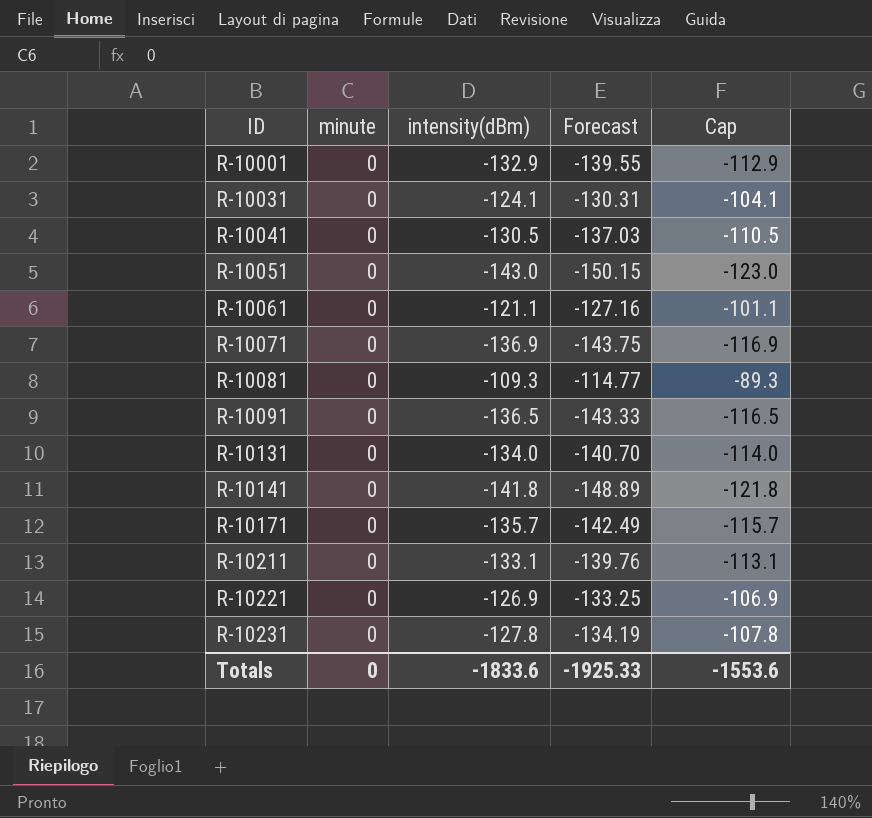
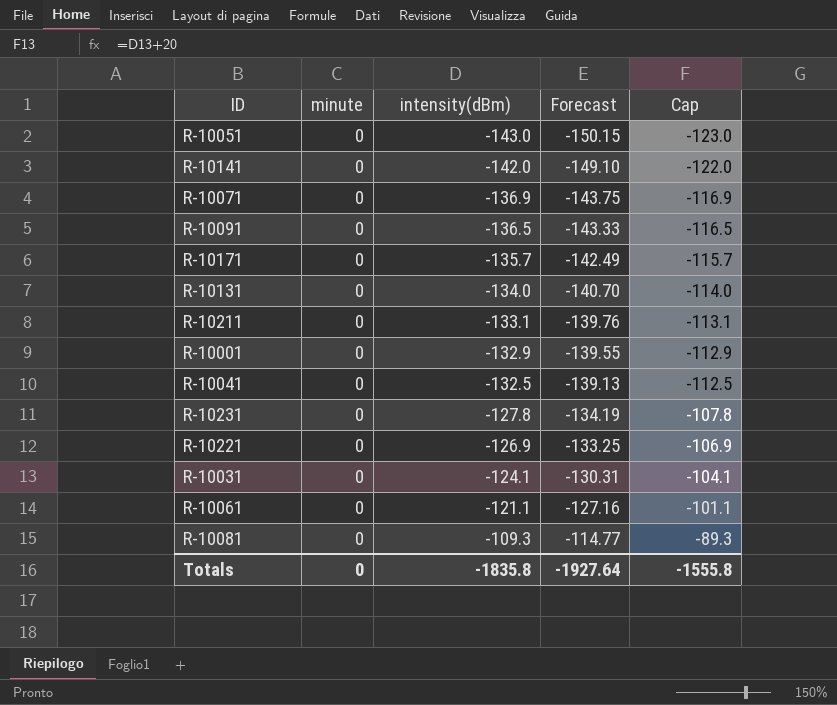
row order: ID ascending -> intensity(dBm) ascending
R-10141 | intensity(dBm): -141.8 -> -142.0
R-10141 | Forecast: -148.89 -> -149.10
R-10141 | Cap: -121.8 -> -122.0
R-10041 | intensity(dBm): -130.5 -> -132.5
R-10041 | Forecast: -137.03 -> -139.13
R-10041 | Cap: -110.5 -> -112.5
Totals | intensity(dBm): -1833.6 -> -1835.8
Totals | Forecast: -1925.33 -> -1927.64
Totals | Cap: -1553.6 -> -1555.8

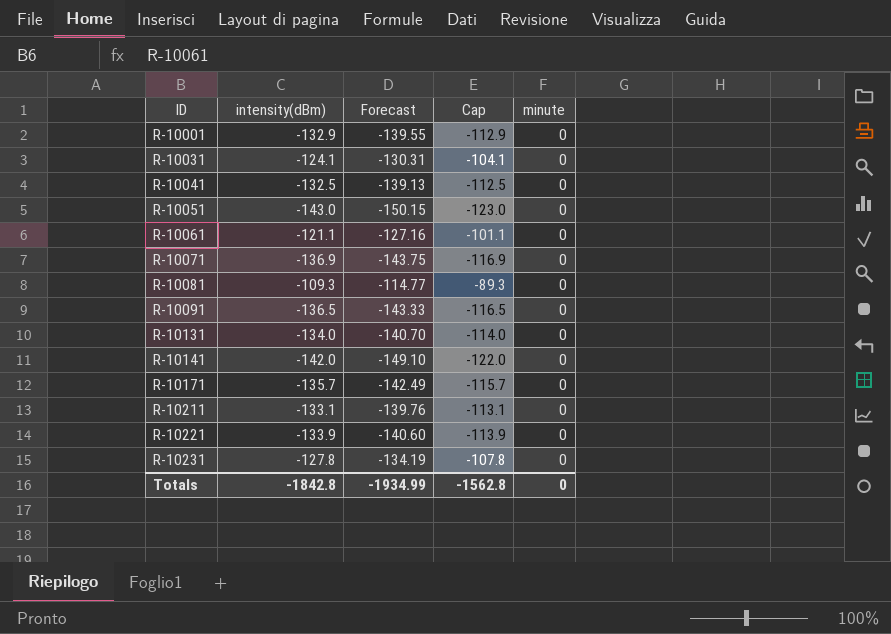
row order: intensity(dBm) ascending -> ID ascending
column minute | position: 2 -> 5
R-10221 | intensity(dBm): -126.9 -> -133.9
R-10221 | Forecast: -133.25 -> -140.60
R-10221 | Cap: -106.9 -> -113.9
Totals | intensity(dBm): -1835.8 -> -1842.8
Totals | Forecast: -1927.64 -> -1934.99
Totals | Cap: -1555.8 -> -1562.8

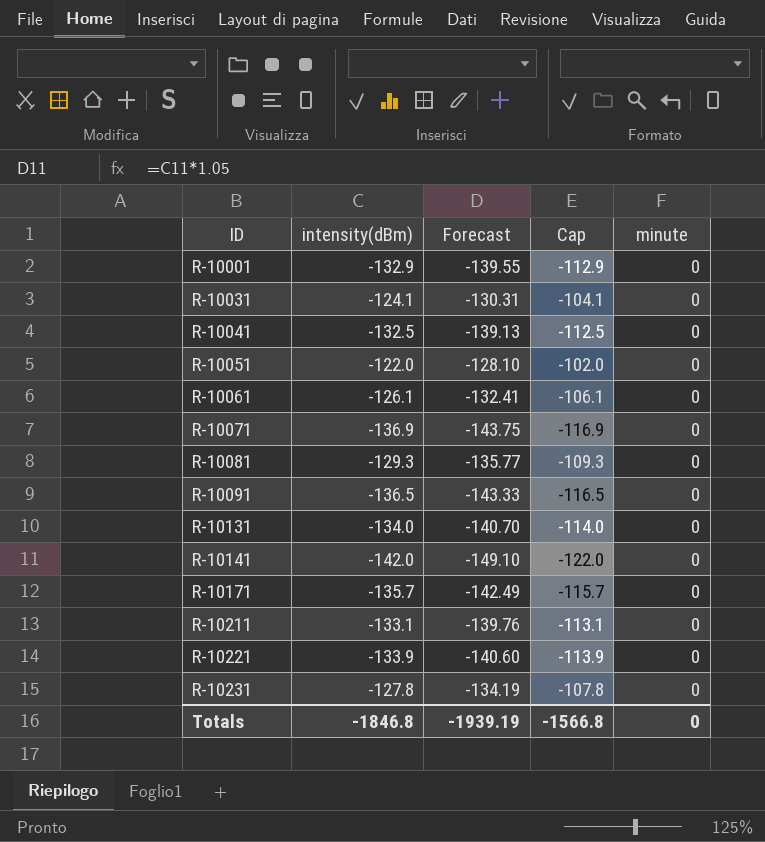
R-10051 | intensity(dBm): -143.0 -> -122.0
R-10051 | Forecast: -150.15 -> -128.10
R-10051 | Cap: -123.0 -> -102.0
R-10061 | intensity(dBm): -121.1 -> -126.1
R-10061 | Forecast: -127.16 -> -132.41
R-10061 | Cap: -101.1 -> -106.1
R-10081 | intensity(dBm): -109.3 -> -129.3
R-10081 | Forecast: -114.77 -> -135.77
R-10081 | Cap: -89.3 -> -109.3
Totals | intensity(dBm): -1842.8 -> -1846.8
Totals | Forecast: -1934.99 -> -1939.19
Totals | Cap: -1562.8 -> -1566.8

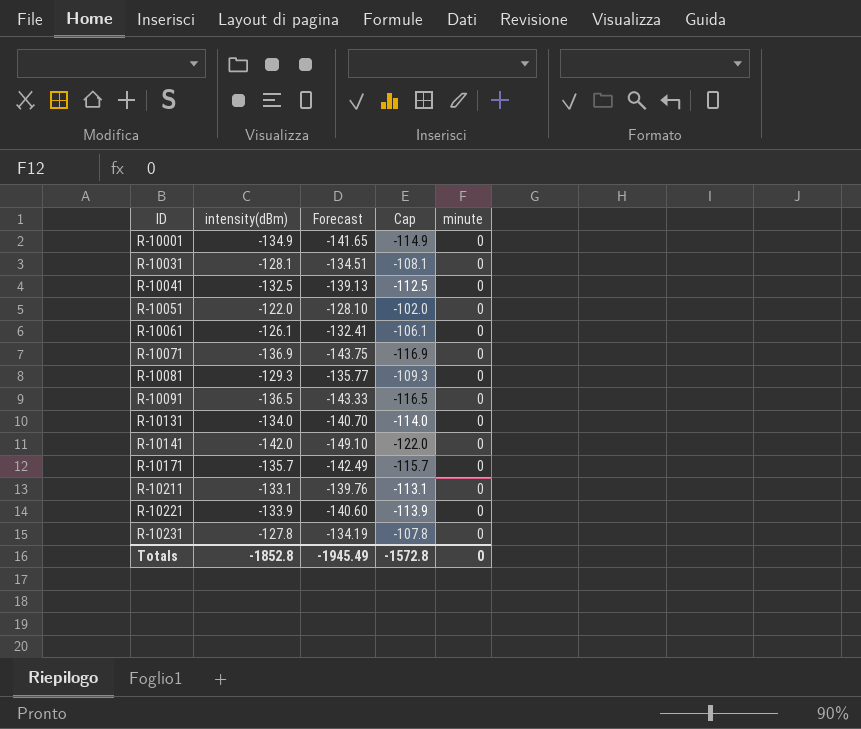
R-10001 | intensity(dBm): -132.9 -> -134.9
R-10001 | Forecast: -139.55 -> -141.65
R-10001 | Cap: -112.9 -> -114.9
R-10031 | intensity(dBm): -124.1 -> -128.1
R-10031 | Forecast: -130.31 -> -134.51
R-10031 | Cap: -104.1 -> -108.1
Totals | intensity(dBm): -1846.8 -> -1852.8
Totals | Forecast: -1939.19 -> -1945.49
Totals | Cap: -1566.8 -> -1572.8

